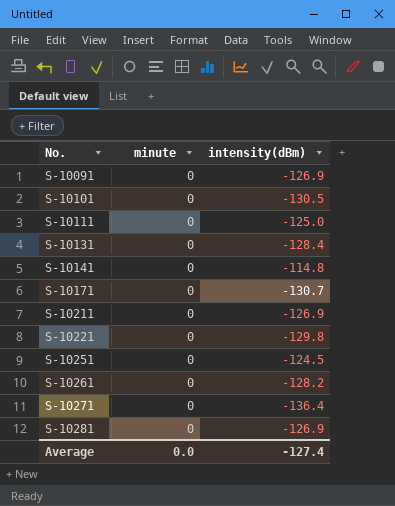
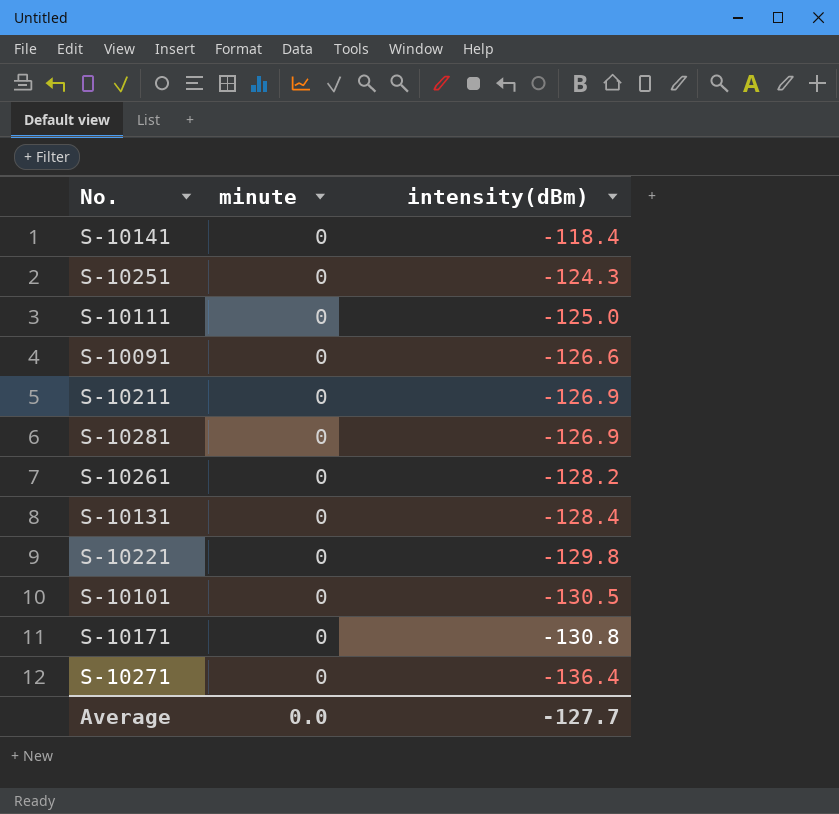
row order: No. ascending -> intensity(dBm) descending
S-10141 | intensity(dBm): -114.8 -> -118.4
S-10251 | intensity(dBm): -124.5 -> -124.3
S-10091 | intensity(dBm): -126.9 -> -126.6
S-10171 | intensity(dBm): -130.7 -> -130.8
Average | intensity(dBm): -127.4 -> -127.7

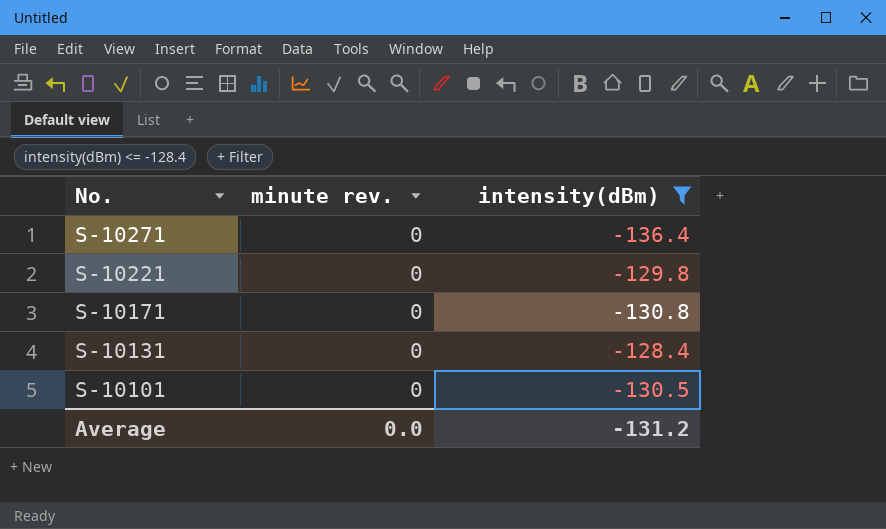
filter: none -> intensity(dBm) <= -128.4
row order: intensity(dBm) descending -> No. descending
column name: minute -> minute rev.
Average | intensity(dBm): -127.7 -> -131.2

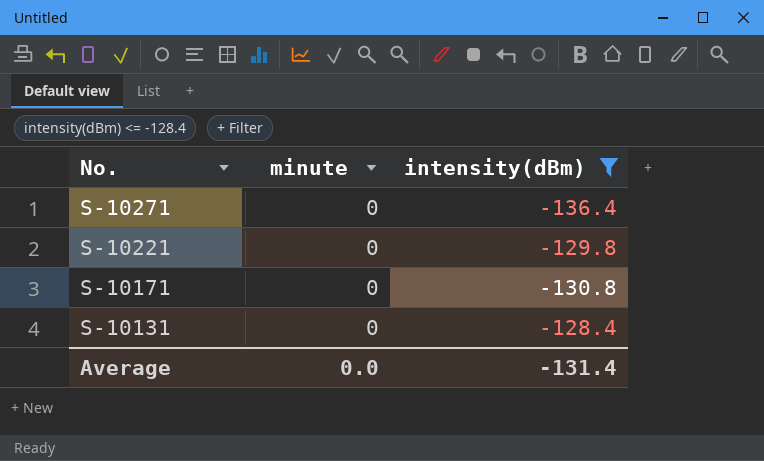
column name: minute rev. -> minute
row S-10101: 0 | -130.5 -> none
Average | intensity(dBm): -131.2 -> -131.4

